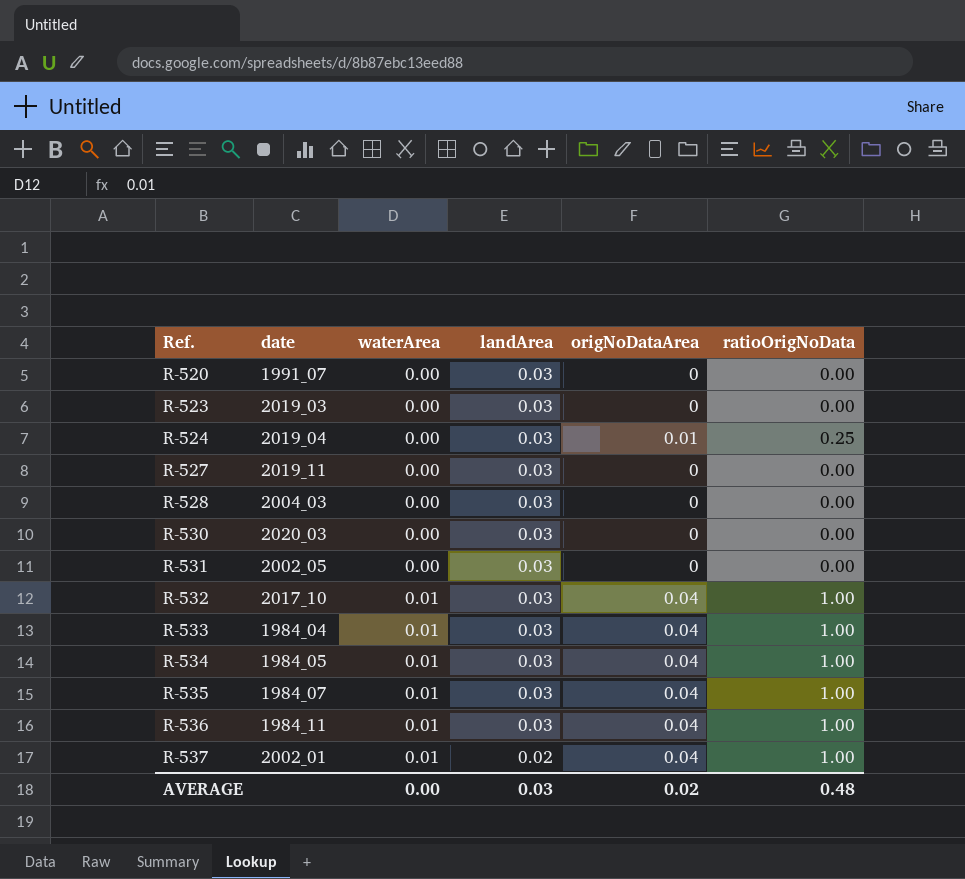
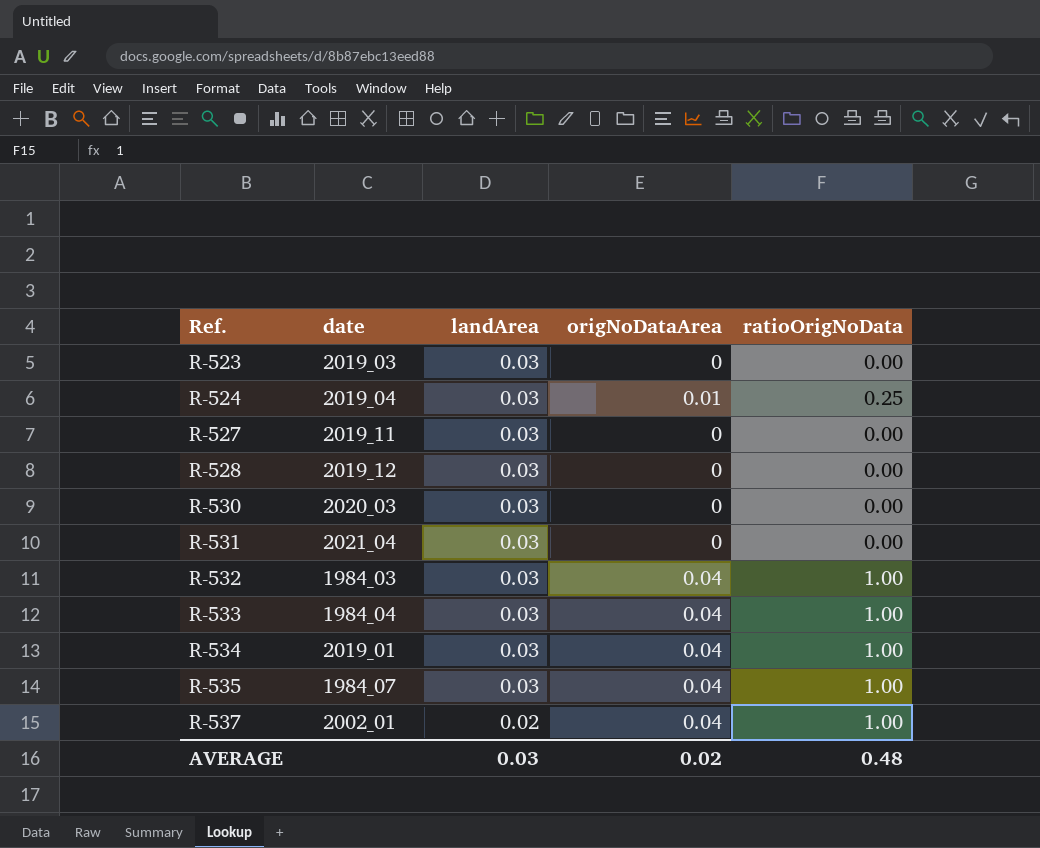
column waterArea | position: 3 -> none
row R-520: 1991_07 | 0.00 | 0.03 | 0 | 0.00 -> none
row R-536: 1984_11 | 0.01 | 0.03 | 0.04 | 1.00 -> none
R-528 | date: 2004_03 -> 2019_12
R-531 | date: 2002_05 -> 2021_04
R-532 | date: 2017_10 -> 1984_03
R-534 | date: 1984_05 -> 2019_01

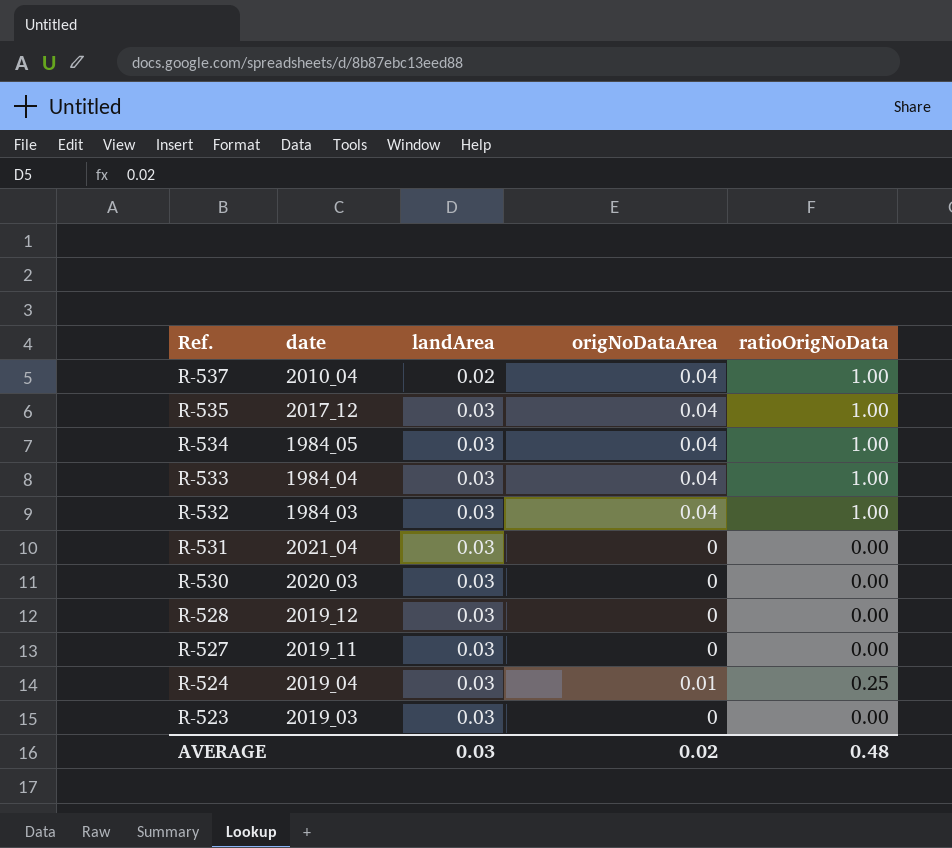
row order: Ref. ascending -> Ref. descending
R-537 | date: 2002_01 -> 2010_04
R-535 | date: 1984_07 -> 2017_12
R-534 | date: 2019_01 -> 1984_05

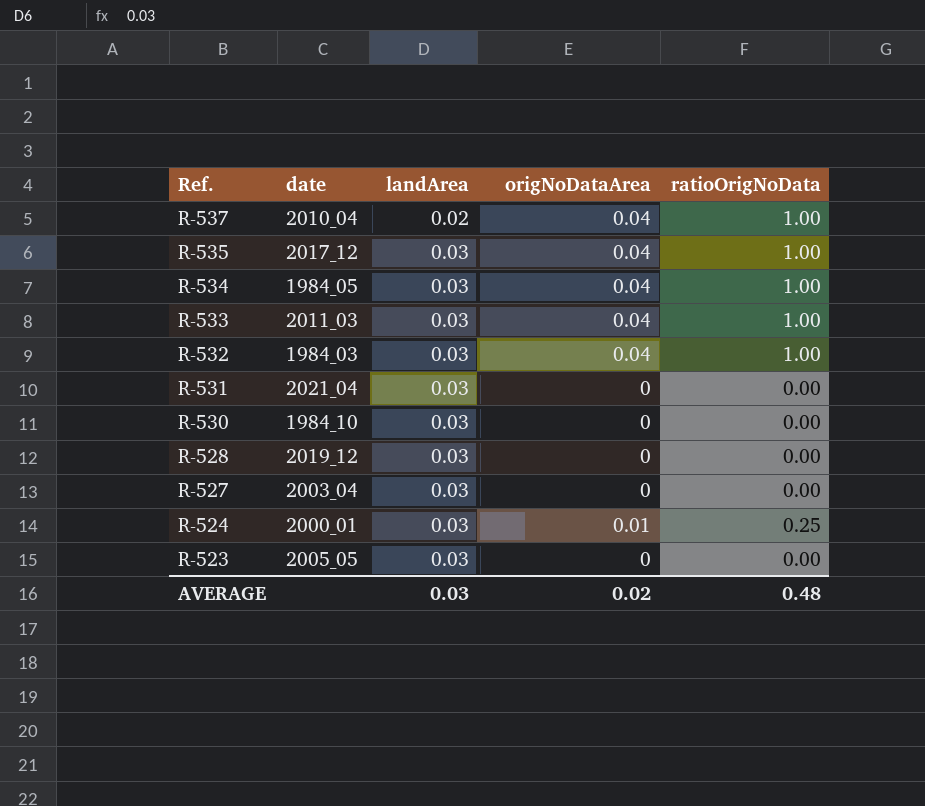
R-533 | date: 1984_04 -> 2011_03
R-530 | date: 2020_03 -> 1984_10
R-527 | date: 2019_11 -> 2003_04
R-524 | date: 2019_04 -> 2000_01
R-523 | date: 2019_03 -> 2005_05

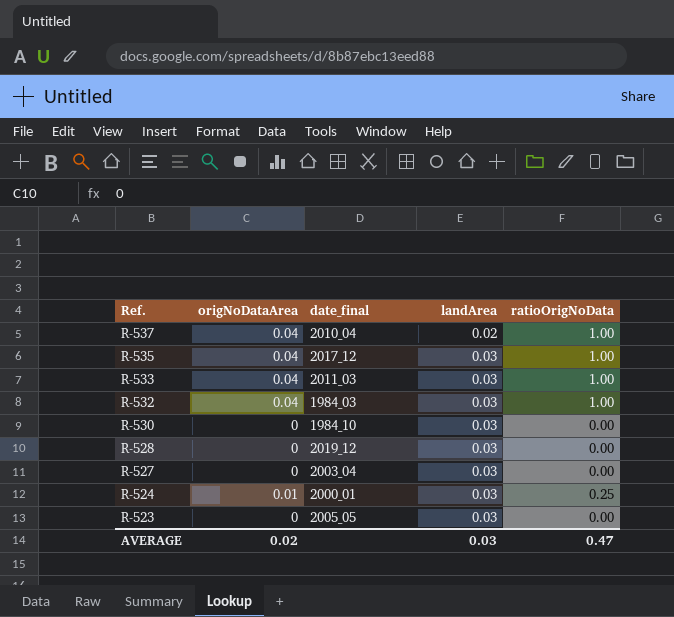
column origNoDataArea | position: 4 -> 2
column name: date -> date_final
row R-534: 1984_05 | 0.03 | 0.04 | 1.00 -> none
row R-531: 2021_04 | 0.03 | 0 | 0.00 -> none
AVERAGE | ratioOrigNoData: 0.48 -> 0.47

